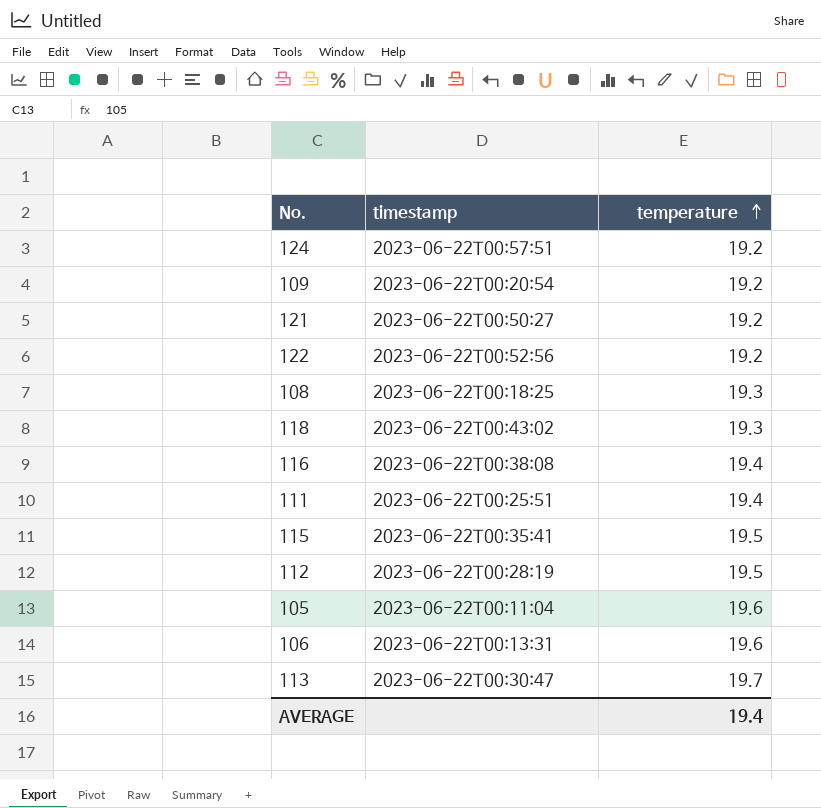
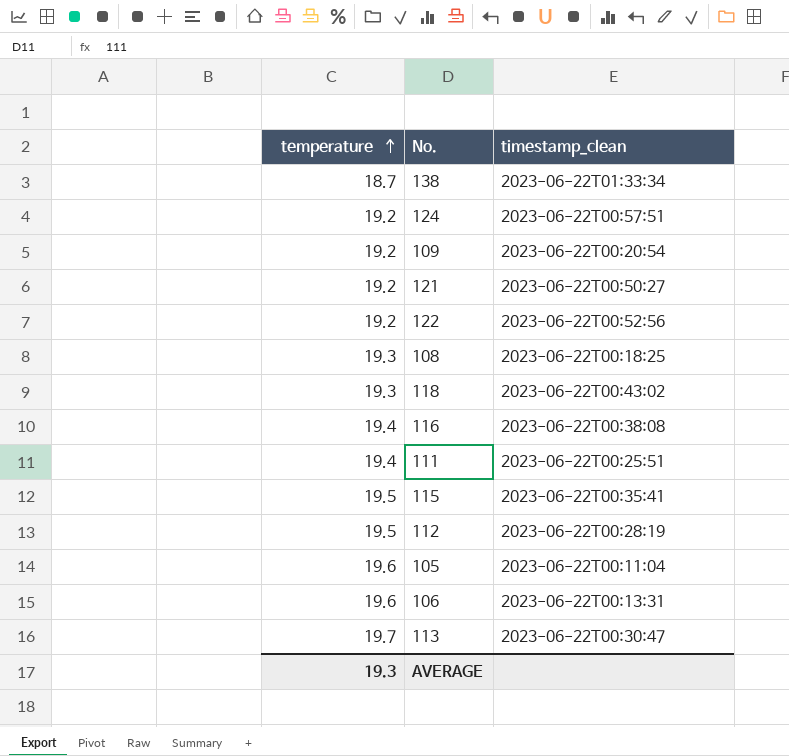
column temperature | position: 3 -> 1
column name: timestamp -> timestamp_clean
row 138: none -> 18.7 | 2023-06-22T01:33:34
AVERAGE | temperature: 19.4 -> 19.3

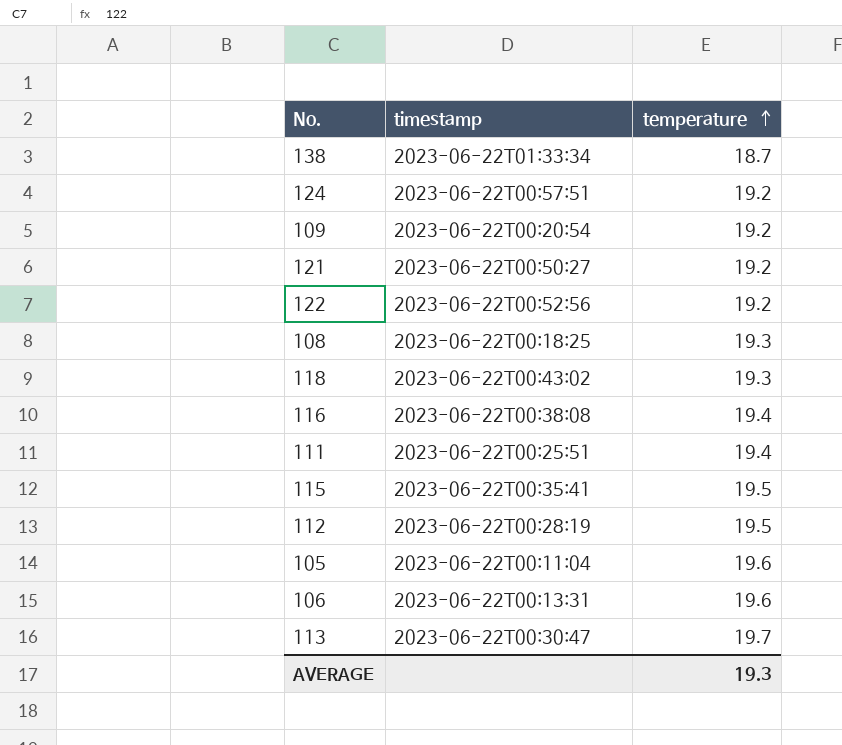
column name: timestamp_clean -> timestamp
column temperature | position: 1 -> 3

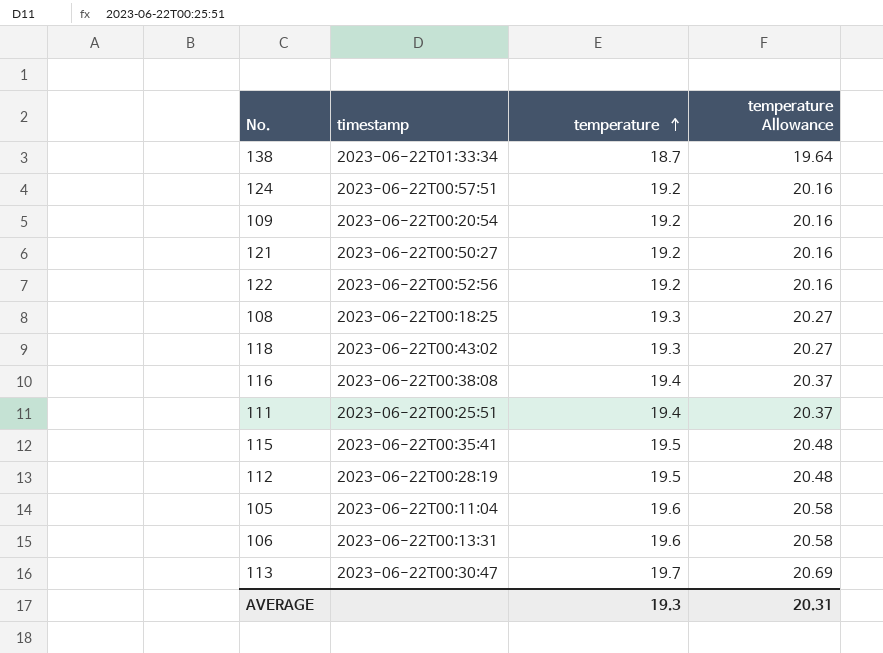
column temperature Allowance | formula: none -> [temperature] * 1.05

